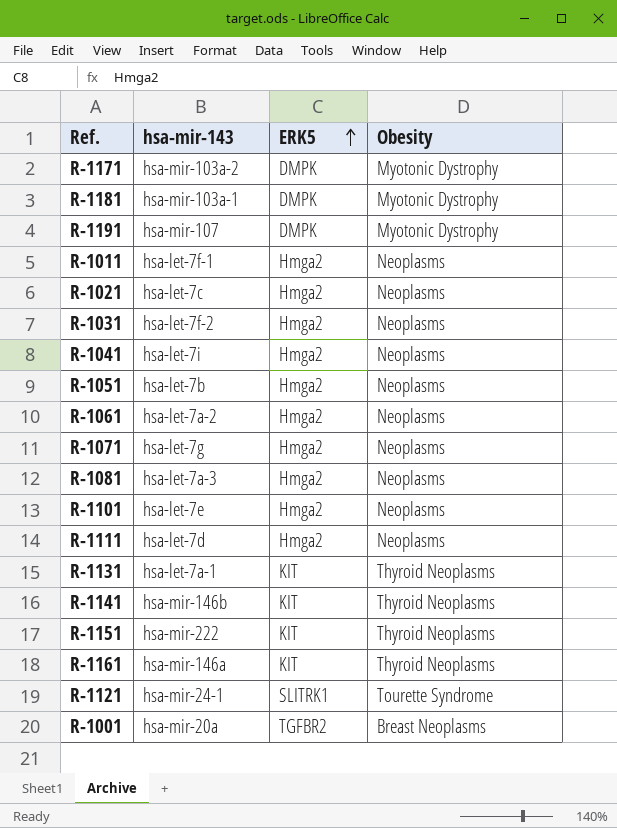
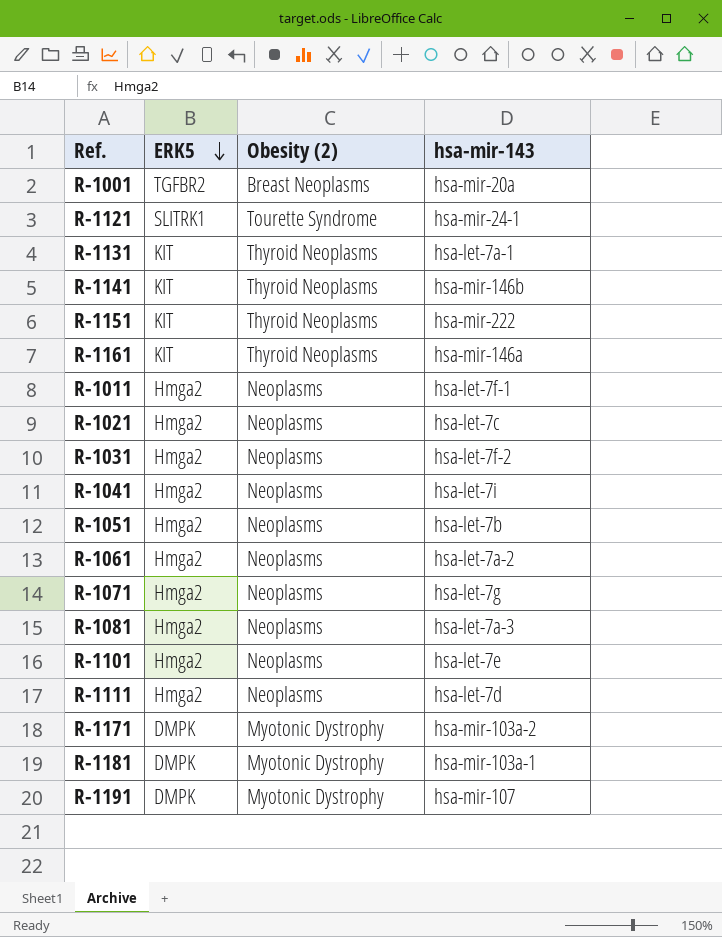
row order: ERK5 ascending -> ERK5 descending
column name: Obesity -> Obesity (2)
column hsa-mir-143 | position: 2 -> 4

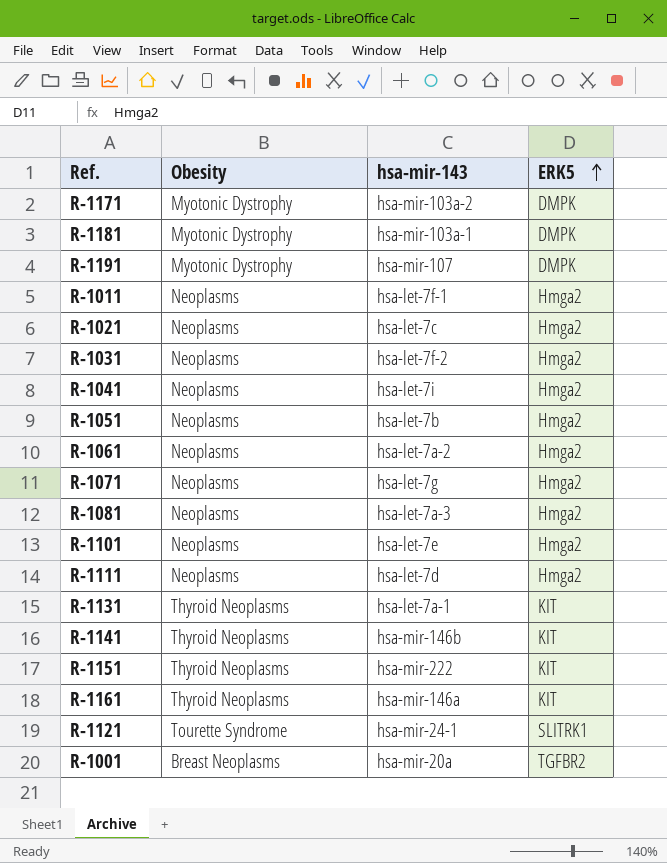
row order: ERK5 descending -> ERK5 ascending
column name: Obesity (2) -> Obesity
column ERK5 | position: 2 -> 4

